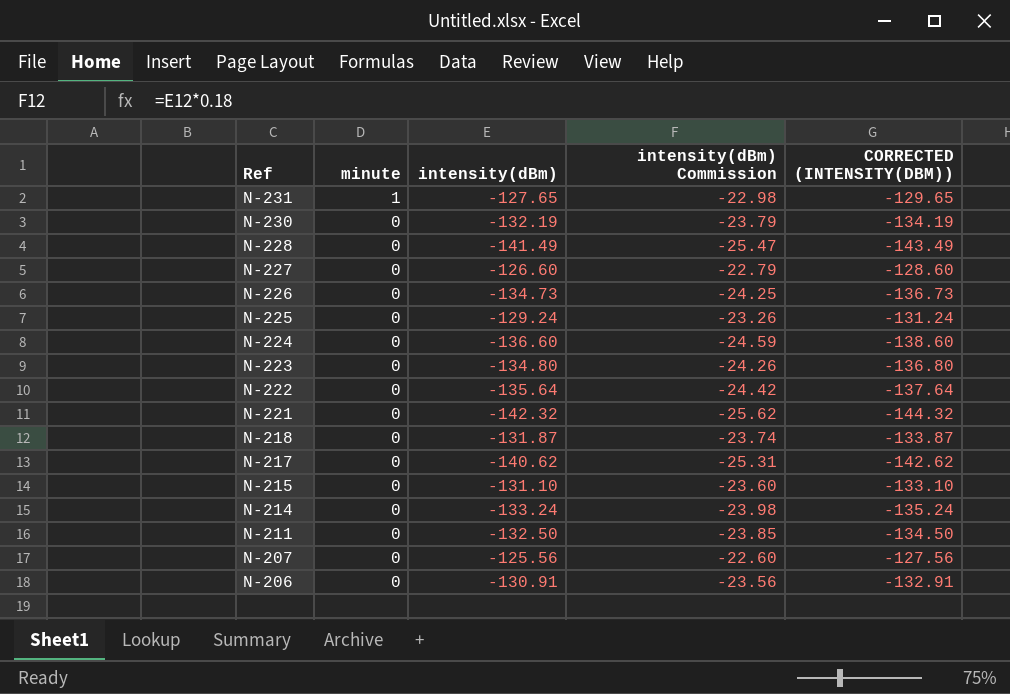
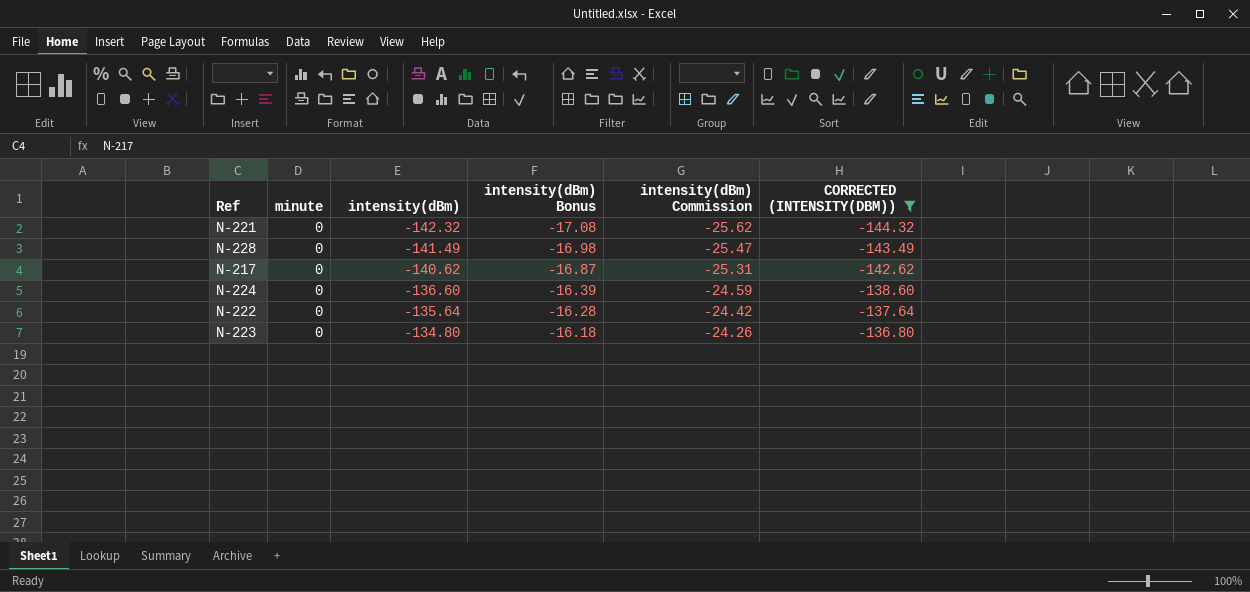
filter: none -> CORRECTED (INTENSITY(DBM)) <= -136.80
row order: Ref descending -> intensity(dBm) ascending
column intensity(dBm) Bonus | formula: none -> [intensity(dBm)] * 0.12

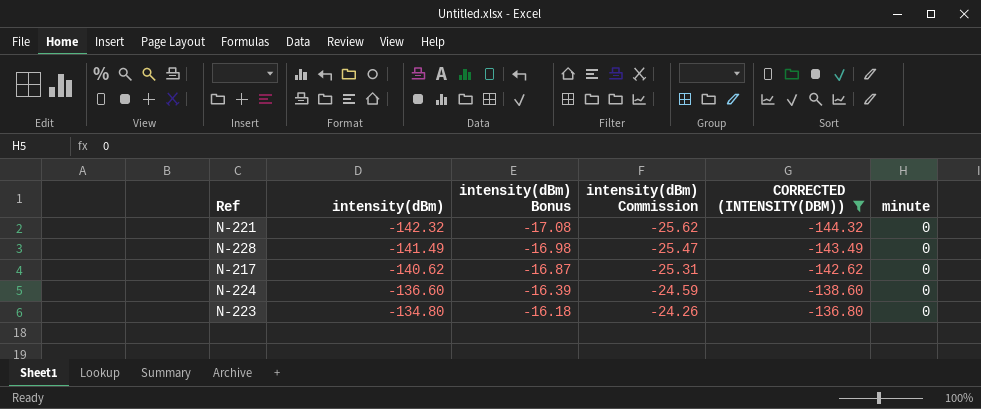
column minute | position: 2 -> 6
row N-222: 0 | -135.64 | -16.28 | -24.42 | -137.64 -> none

